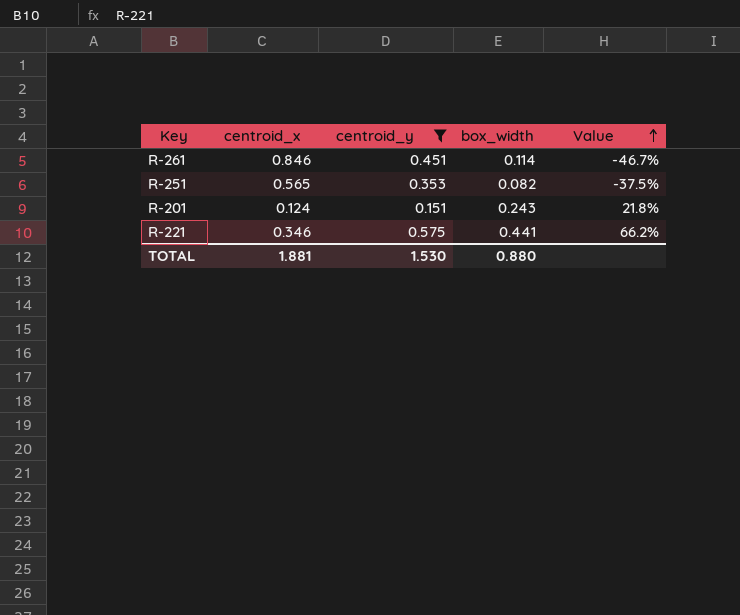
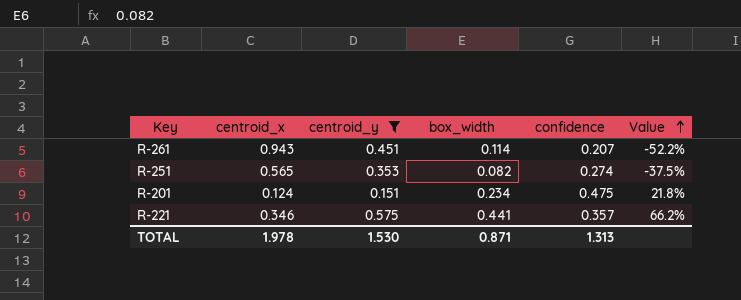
column confidence | position: none -> 5
R-261 | centroid_x: 0.846 -> 0.943
R-261 | Value: -46.7% -> -52.2%
R-201 | box_width: 0.243 -> 0.234
TOTAL | centroid_x: 1.881 -> 1.978
TOTAL | box_width: 0.880 -> 0.871

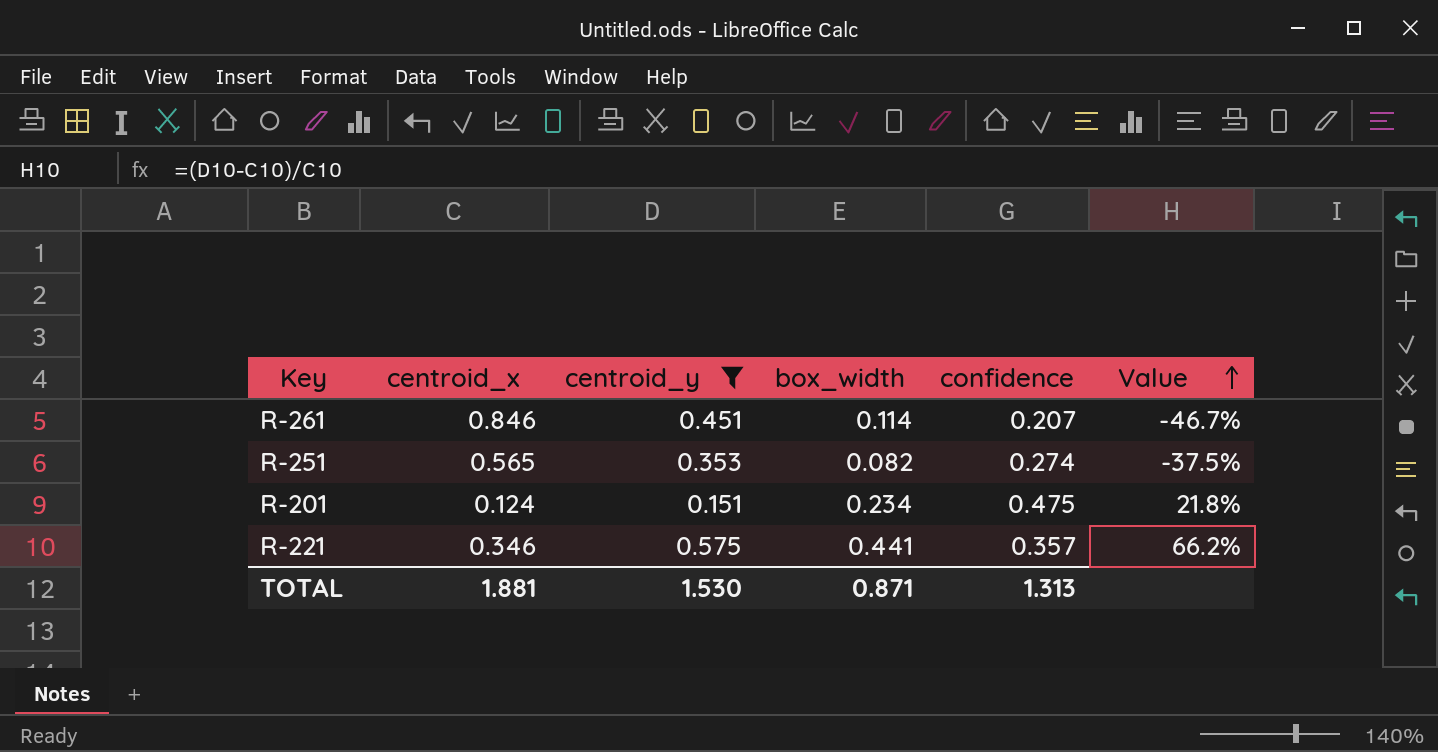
R-261 | centroid_x: 0.943 -> 0.846
R-261 | Value: -52.2% -> -46.7%
TOTAL | centroid_x: 1.978 -> 1.881

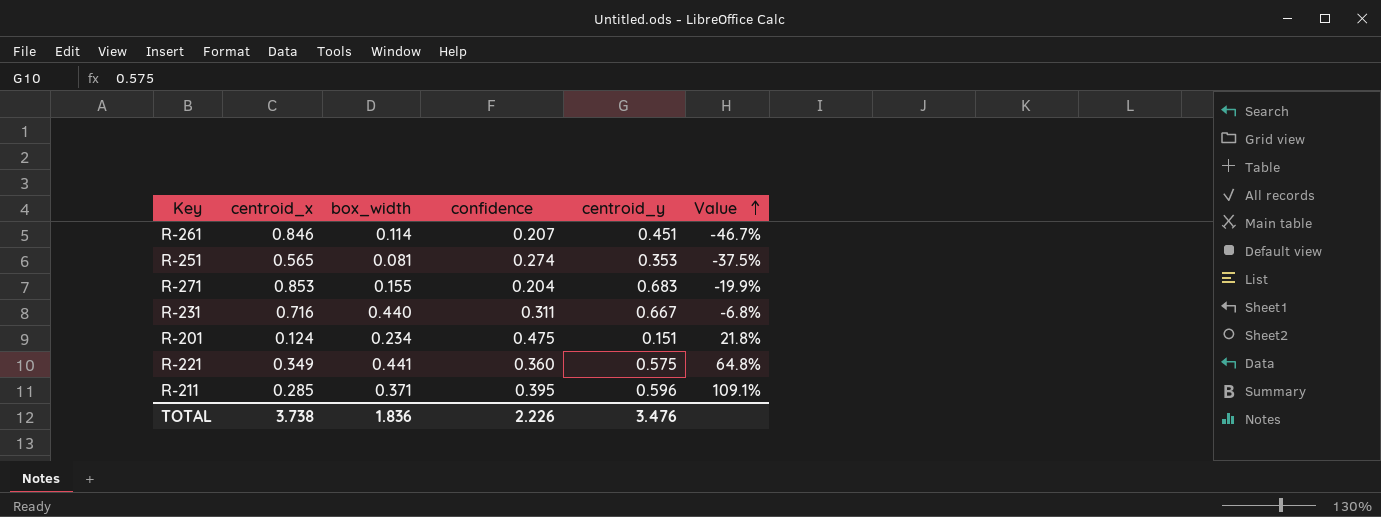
filter: centroid_y <= 0.575 -> none
column centroid_y | position: 3 -> 5
R-251 | box_width: 0.082 -> 0.081
R-221 | centroid_x: 0.346 -> 0.349
R-221 | confidence: 0.357 -> 0.360
R-221 | Value: 66.2% -> 64.8%
TOTAL | centroid_x: 1.881 -> 3.738
TOTAL | box_width: 0.871 -> 1.836
TOTAL | confidence: 1.313 -> 2.226
TOTAL | centroid_y: 1.530 -> 3.476

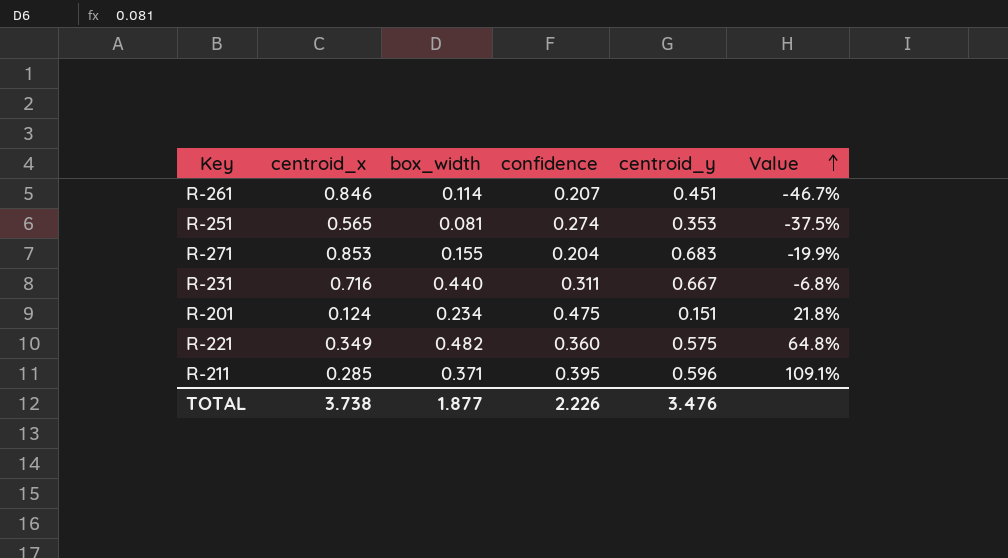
R-221 | box_width: 0.441 -> 0.482
TOTAL | box_width: 1.836 -> 1.877

